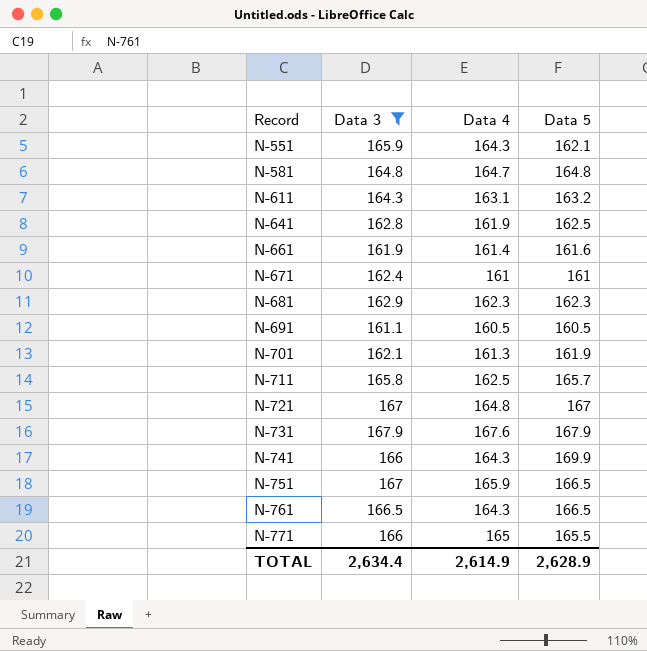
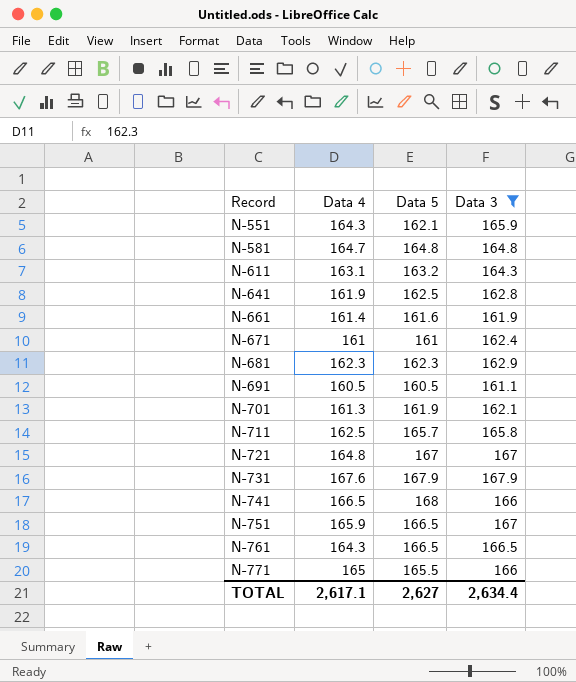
column Data 3 | position: 2 -> 4
N-741 | Data 4: 164.3 -> 166.5
N-741 | Data 5: 169.9 -> 168
TOTAL | Data 4: 2,614.9 -> 2,617.1
TOTAL | Data 5: 2,628.9 -> 2,627

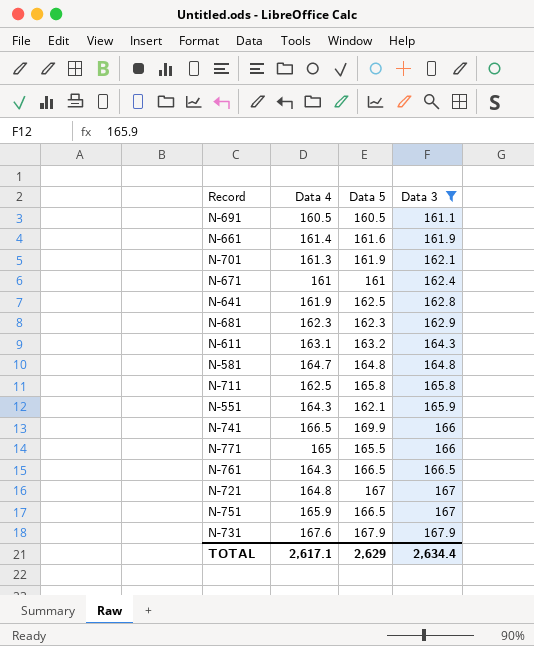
row order: Record ascending -> Data 3 ascending
N-711 | Data 5: 165.7 -> 165.8
N-741 | Data 5: 168 -> 169.9
TOTAL | Data 5: 2,627 -> 2,629

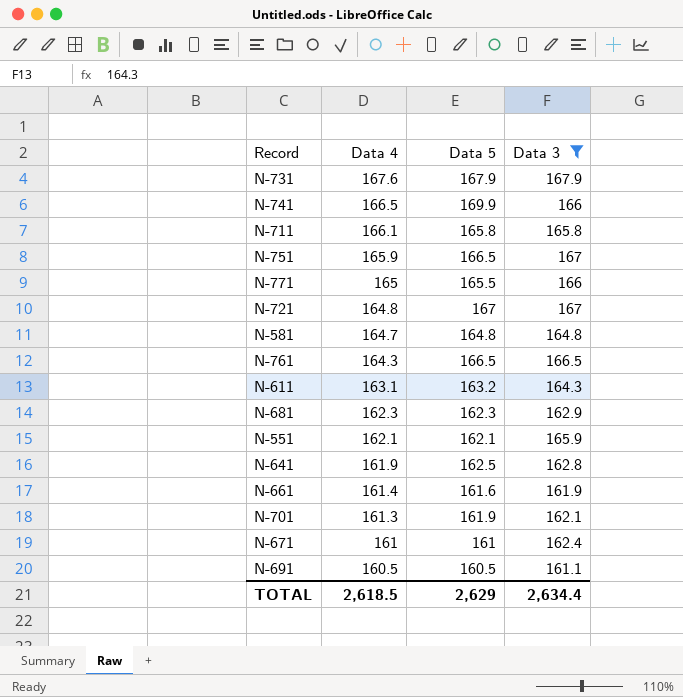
row order: Data 3 ascending -> Data 4 descending
N-711 | Data 4: 162.5 -> 166.1
N-551 | Data 4: 164.3 -> 162.1
TOTAL | Data 4: 2,617.1 -> 2,618.5

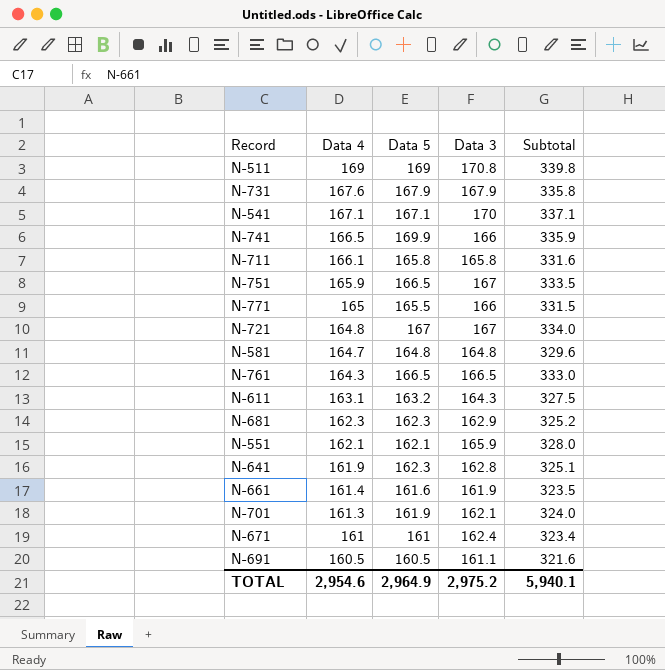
filter: Data 3 <= 167.9 -> none
column Subtotal | formula: none -> [Data 5] + [Data 3]
N-641 | Data 5: 162.5 -> 162.3
TOTAL | Data 4: 2,618.5 -> 2,954.6
TOTAL | Data 5: 2,629 -> 2,964.9
TOTAL | Data 3: 2,634.4 -> 2,975.2

